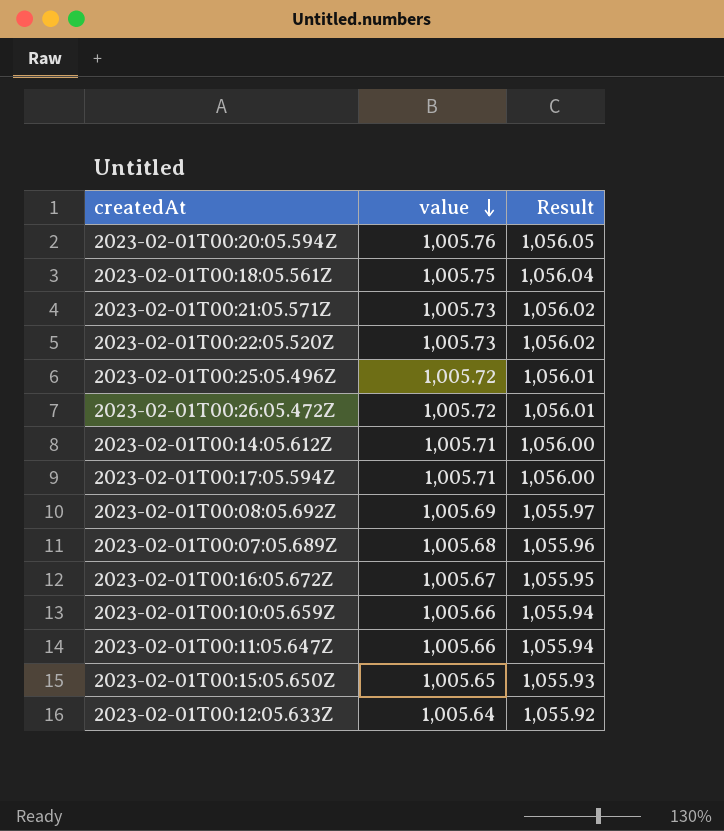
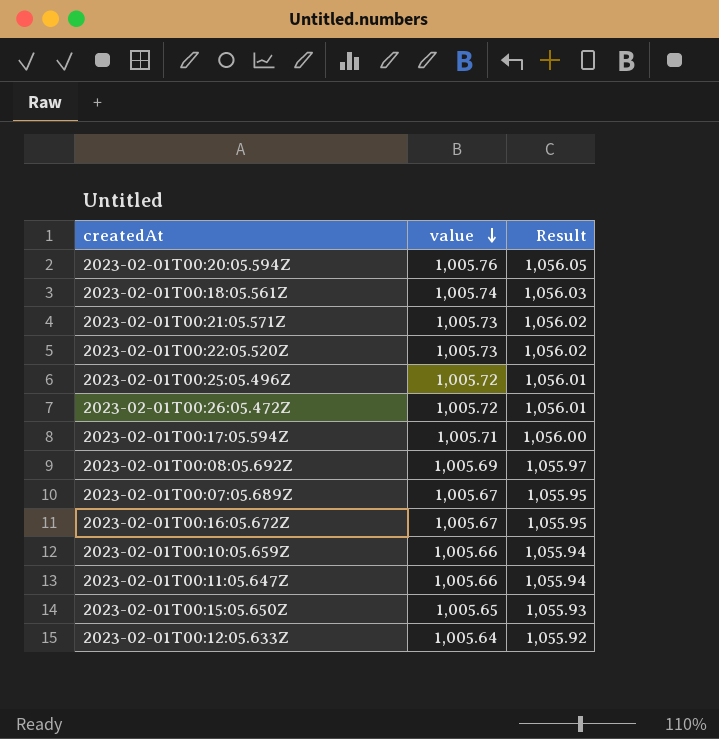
row 2023-02-01T00:14:05.612Z: 1,005.71 | 1,056.00 -> none
2023-02-01T00:18:05.561Z | value: 1,005.75 -> 1,005.74
2023-02-01T00:18:05.561Z | Result: 1,056.04 -> 1,056.03
2023-02-01T00:07:05.689Z | value: 1,005.68 -> 1,005.67
2023-02-01T00:07:05.689Z | Result: 1,055.96 -> 1,055.95

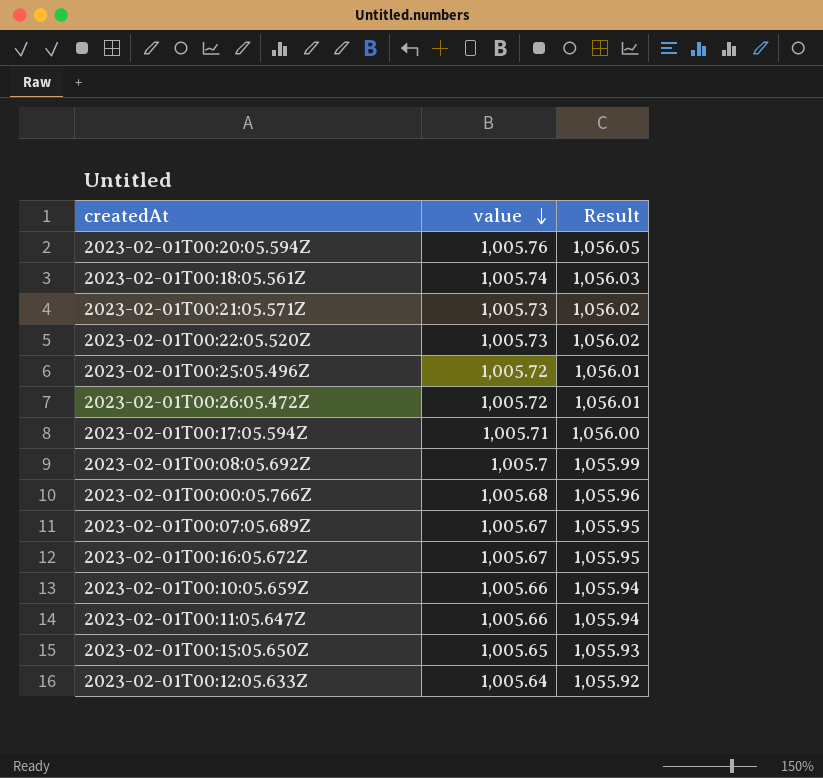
2023-02-01T00:08:05.692Z | value: 1,005.69 -> 1,005.7
2023-02-01T00:08:05.692Z | Result: 1,055.97 -> 1,055.99
row 2023-02-01T00:00:05.766Z: none -> 1,005.68 | 1,055.96

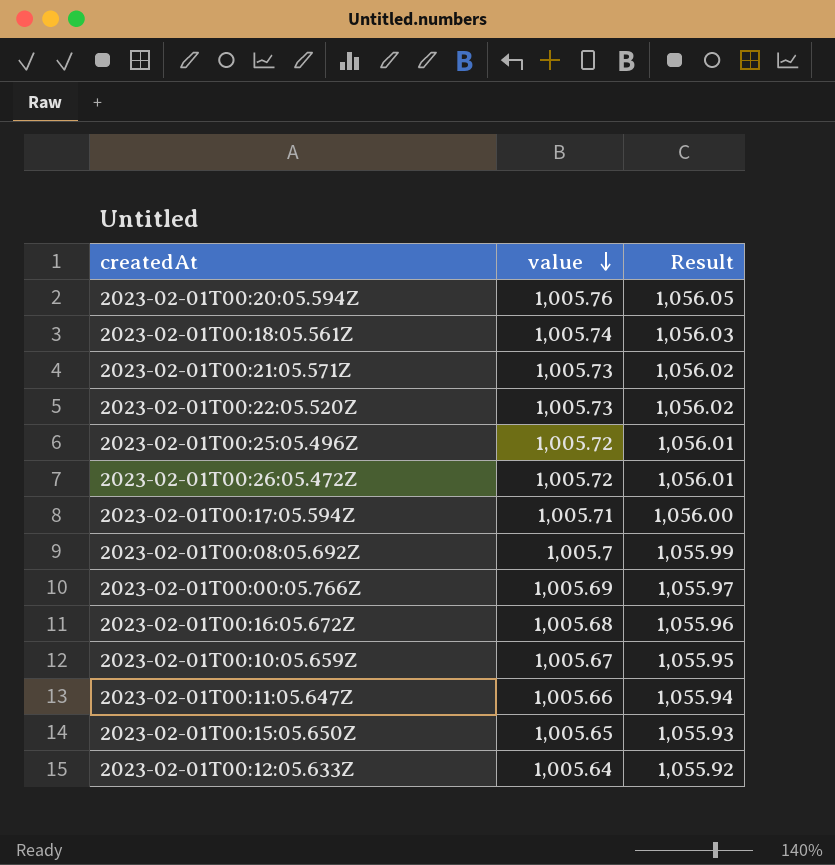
row 2023-02-01T00:07:05.689Z: 1,005.67 | 1,055.95 -> none
2023-02-01T00:00:05.766Z | value: 1,005.68 -> 1,005.69
2023-02-01T00:00:05.766Z | Result: 1,055.96 -> 1,055.97
2023-02-01T00:16:05.672Z | value: 1,005.67 -> 1,005.68
2023-02-01T00:16:05.672Z | Result: 1,055.95 -> 1,055.96
2023-02-01T00:10:05.659Z | value: 1,005.66 -> 1,005.67
2023-02-01T00:10:05.659Z | Result: 1,055.94 -> 1,055.95

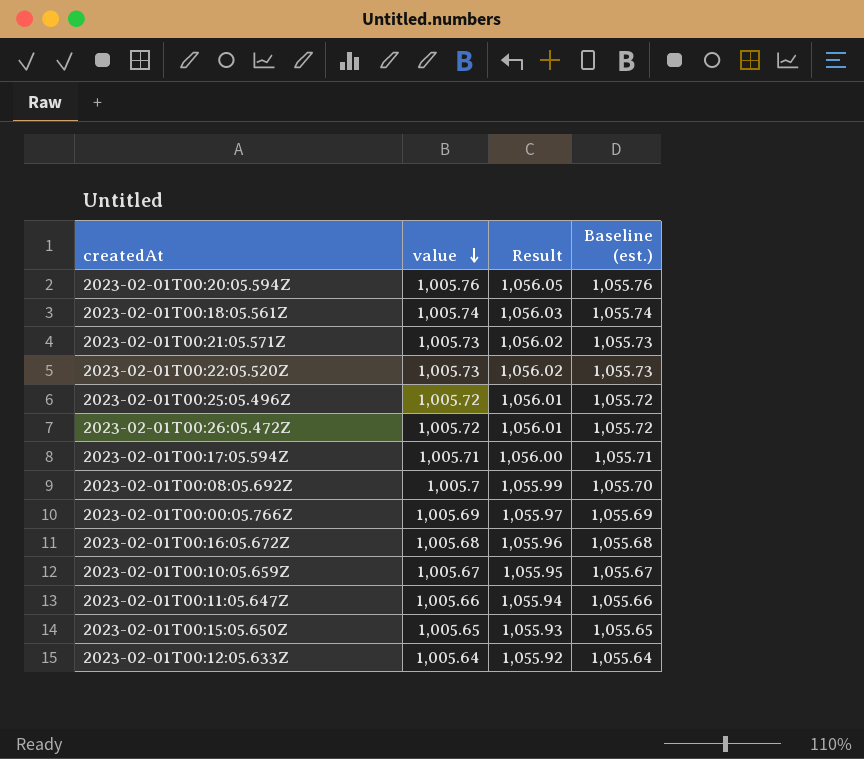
column Baseline (est.) | formula: none -> [value] + 50

